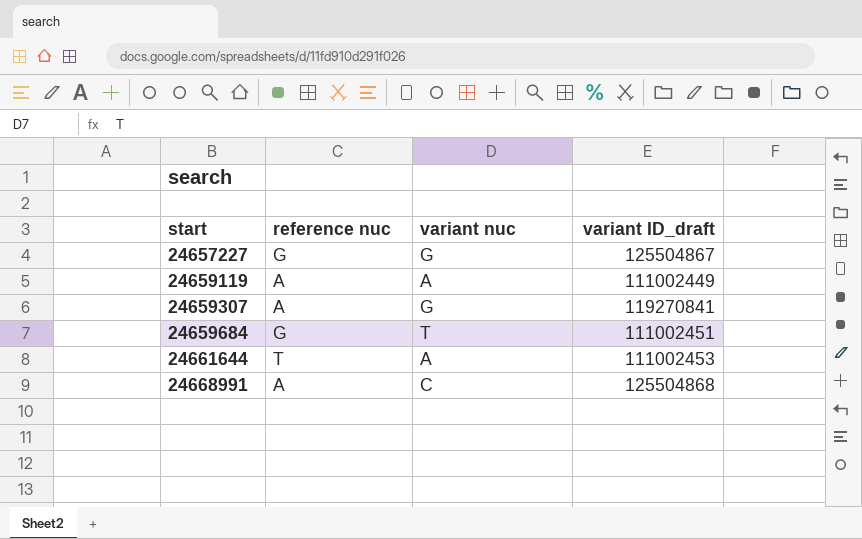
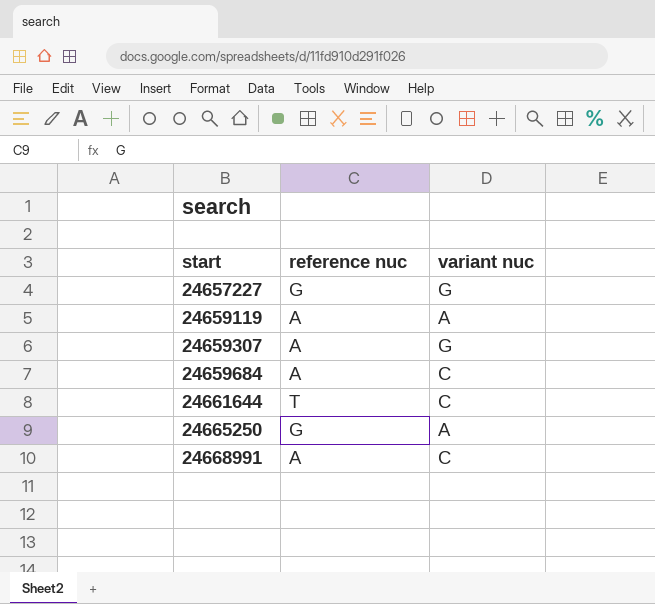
column variant ID_draft | position: 4 -> none
24659684 | reference nuc: G -> A
24659684 | variant nuc: T -> C
24661644 | variant nuc: A -> C
row 24665250: none -> G | A

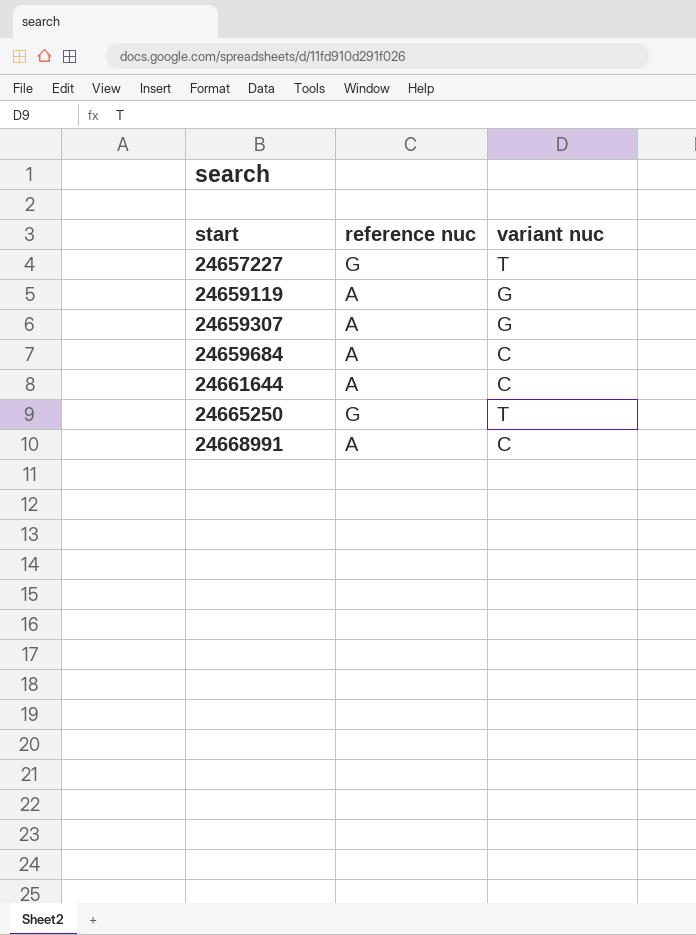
24657227 | variant nuc: G -> T
24659119 | variant nuc: A -> G
24661644 | reference nuc: T -> A
24665250 | variant nuc: A -> T

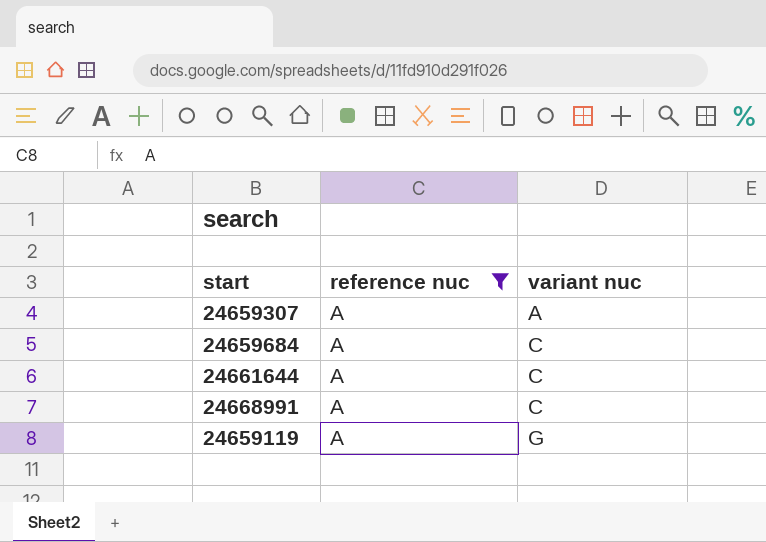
filter: none -> reference nuc = A
row order: start ascending -> variant nuc ascending
24659307 | variant nuc: G -> A

